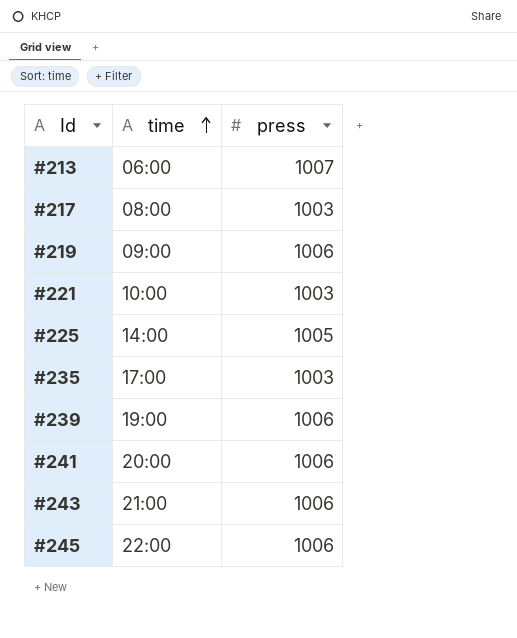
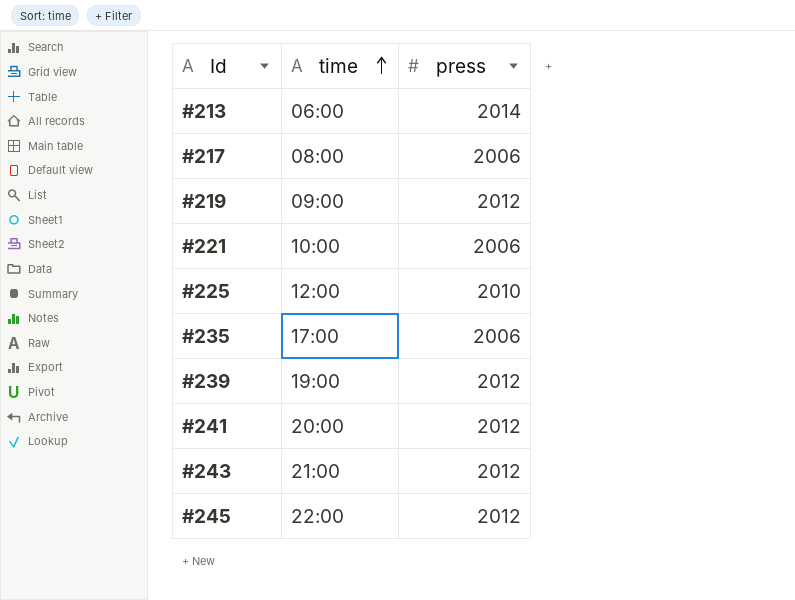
#213 | press: 1007 -> 2014
#217 | press: 1003 -> 2006
#219 | press: 1006 -> 2012
#221 | press: 1003 -> 2006
#225 | time: 14:00 -> 12:00
#225 | press: 1005 -> 2010
#235 | press: 1003 -> 2006
#239 | press: 1006 -> 2012
#241 | press: 1006 -> 2012
#243 | press: 1006 -> 2012
#245 | press: 1006 -> 2012

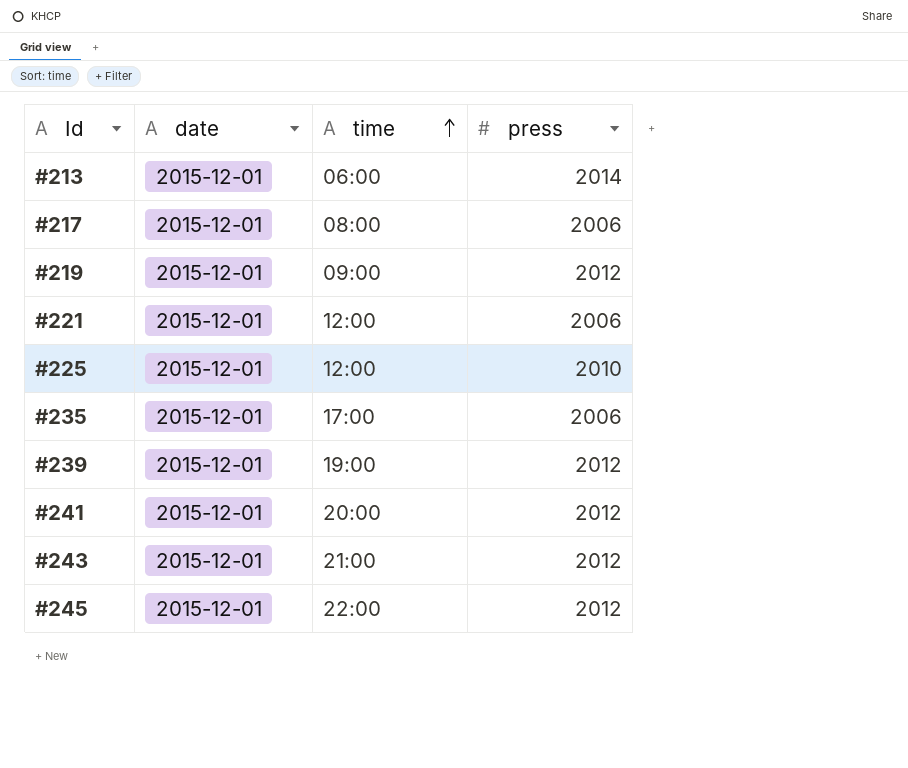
column date | position: none -> 2
#221 | time: 10:00 -> 12:00

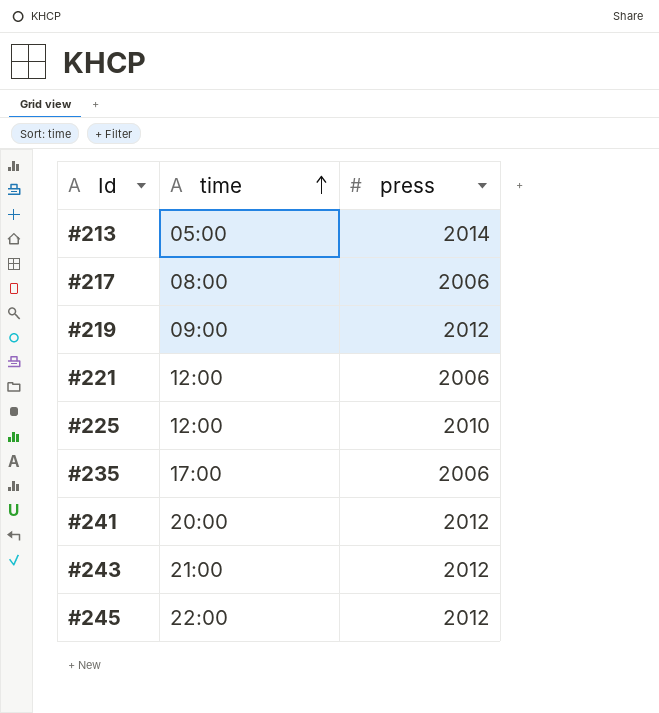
column date | position: 2 -> none
row #239: 2015-12-01 | 19:00 | 2012 -> none
#213 | time: 06:00 -> 05:00

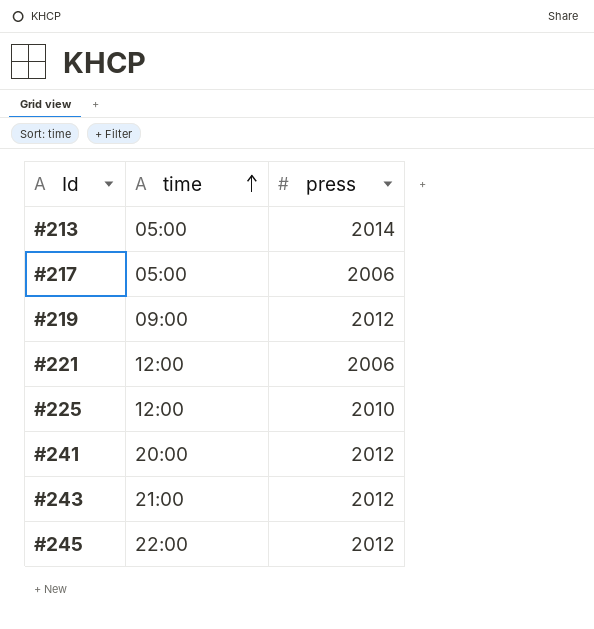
row #235: 17:00 | 2006 -> none
#217 | time: 08:00 -> 05:00

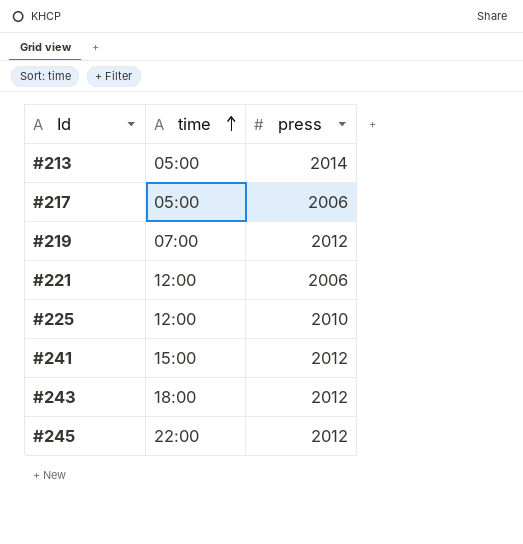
#219 | time: 09:00 -> 07:00
#241 | time: 20:00 -> 15:00
#243 | time: 21:00 -> 18:00

